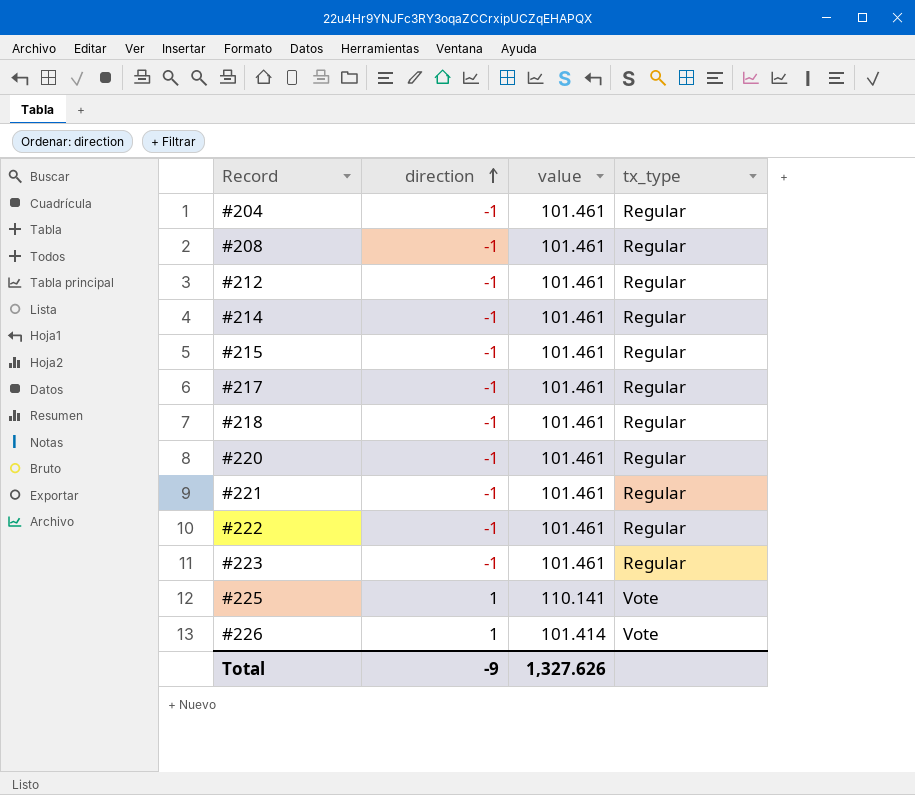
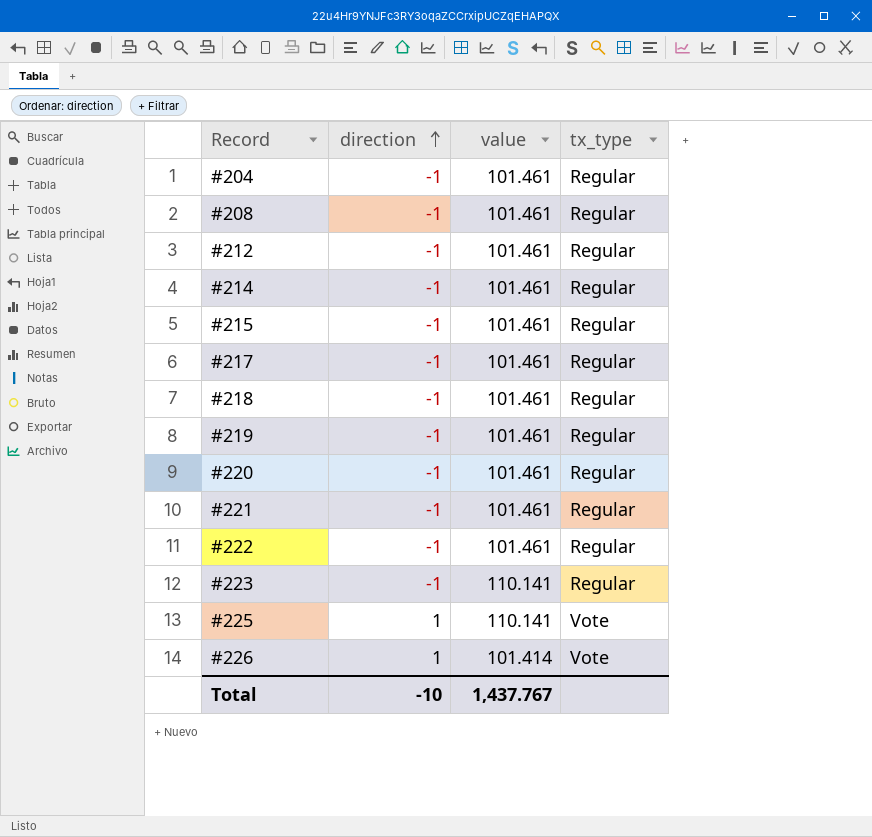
row #219: none -> -1 | 101.461 | Regular
#223 | value: 101.461 -> 110.141
Total | direction: -9 -> -10
Total | value: 1,327.626 -> 1,437.767

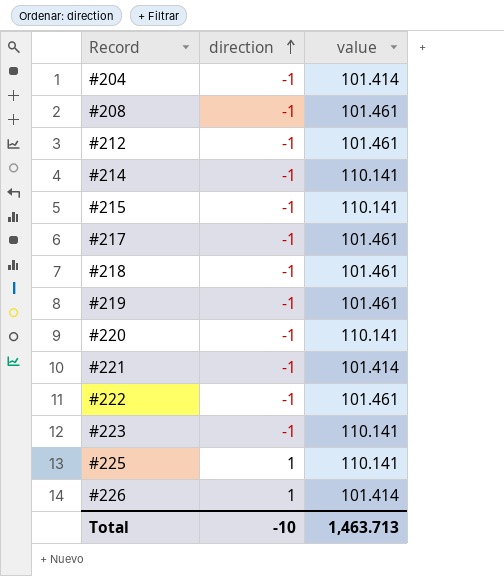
column tx_type | position: 4 -> none
#204 | value: 101.461 -> 101.414
#214 | value: 101.461 -> 110.141
#215 | value: 101.461 -> 110.141
#220 | value: 101.461 -> 110.141
#221 | value: 101.461 -> 101.414
Total | value: 1,437.767 -> 1,463.713

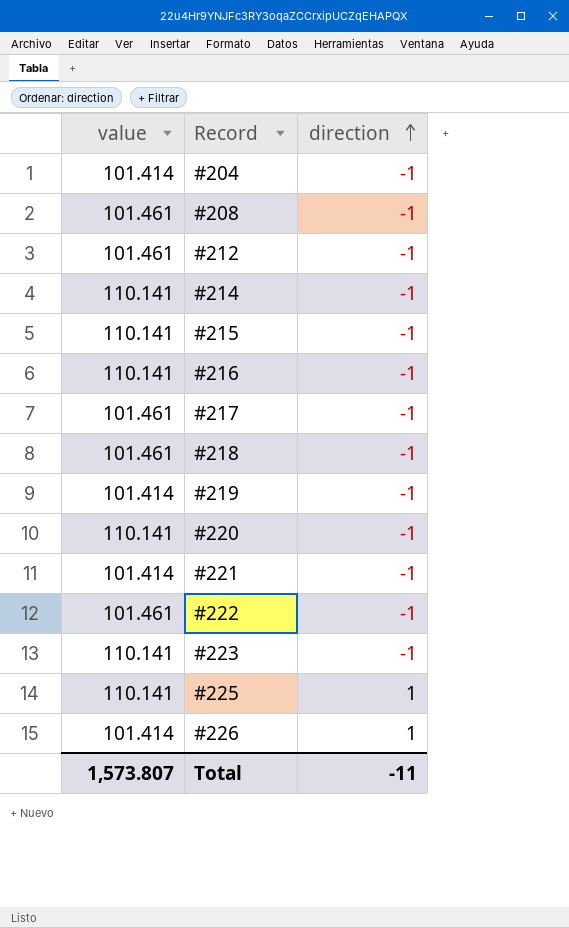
column value | position: 3 -> 1
row #216: none -> 110.141 | -1
#219 | value: 101.461 -> 101.414
Total | value: 1,463.713 -> 1,573.807
Total | direction: -10 -> -11

